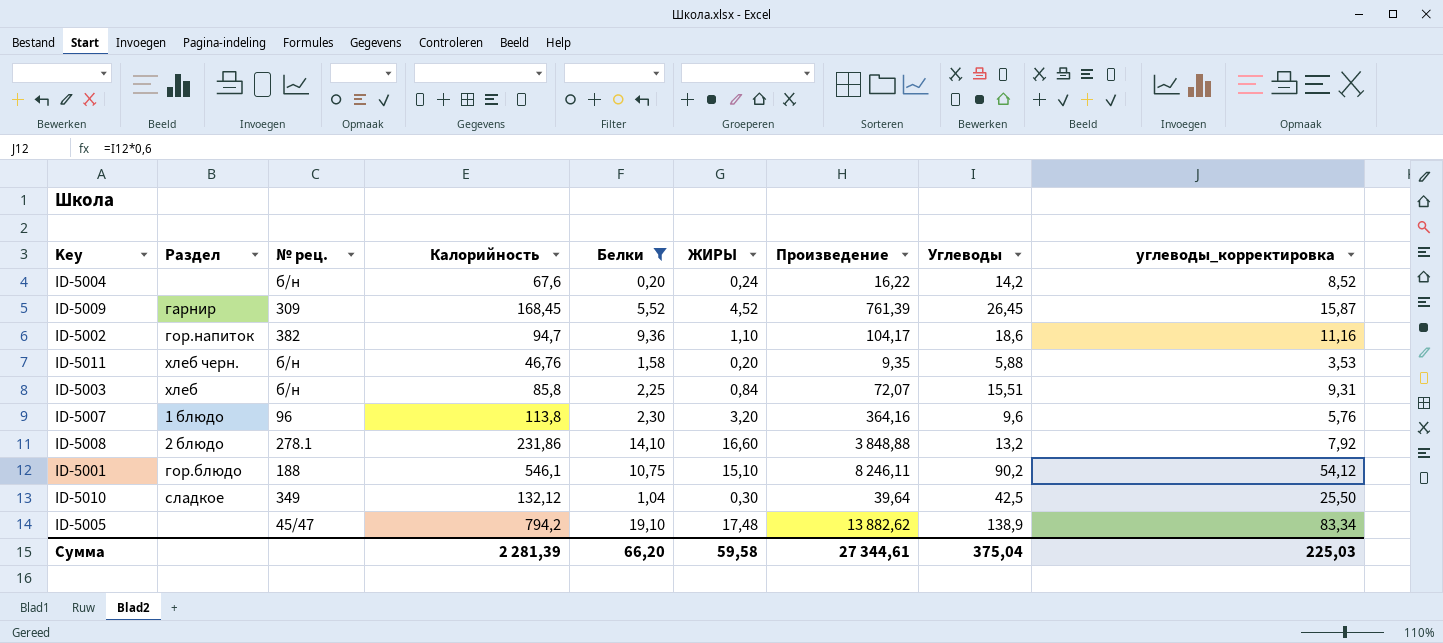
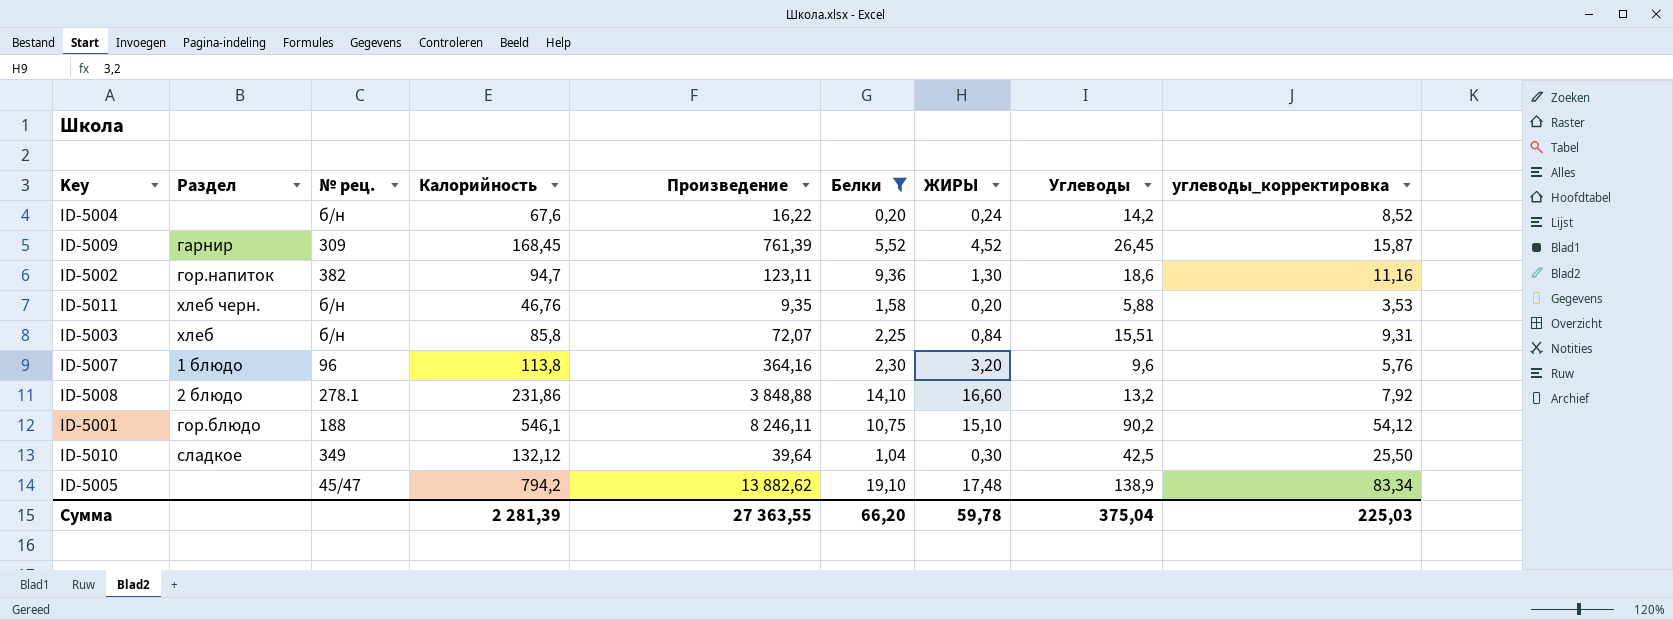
column Произведение | position: 7 -> 5
ID-5002 | Произведение: 104,17 -> 123,11
ID-5002 | ЖИРЫ: 1,10 -> 1,30
Сумма | Произведение: 27 344,61 -> 27 363,55
Сумма | ЖИРЫ: 59,58 -> 59,78

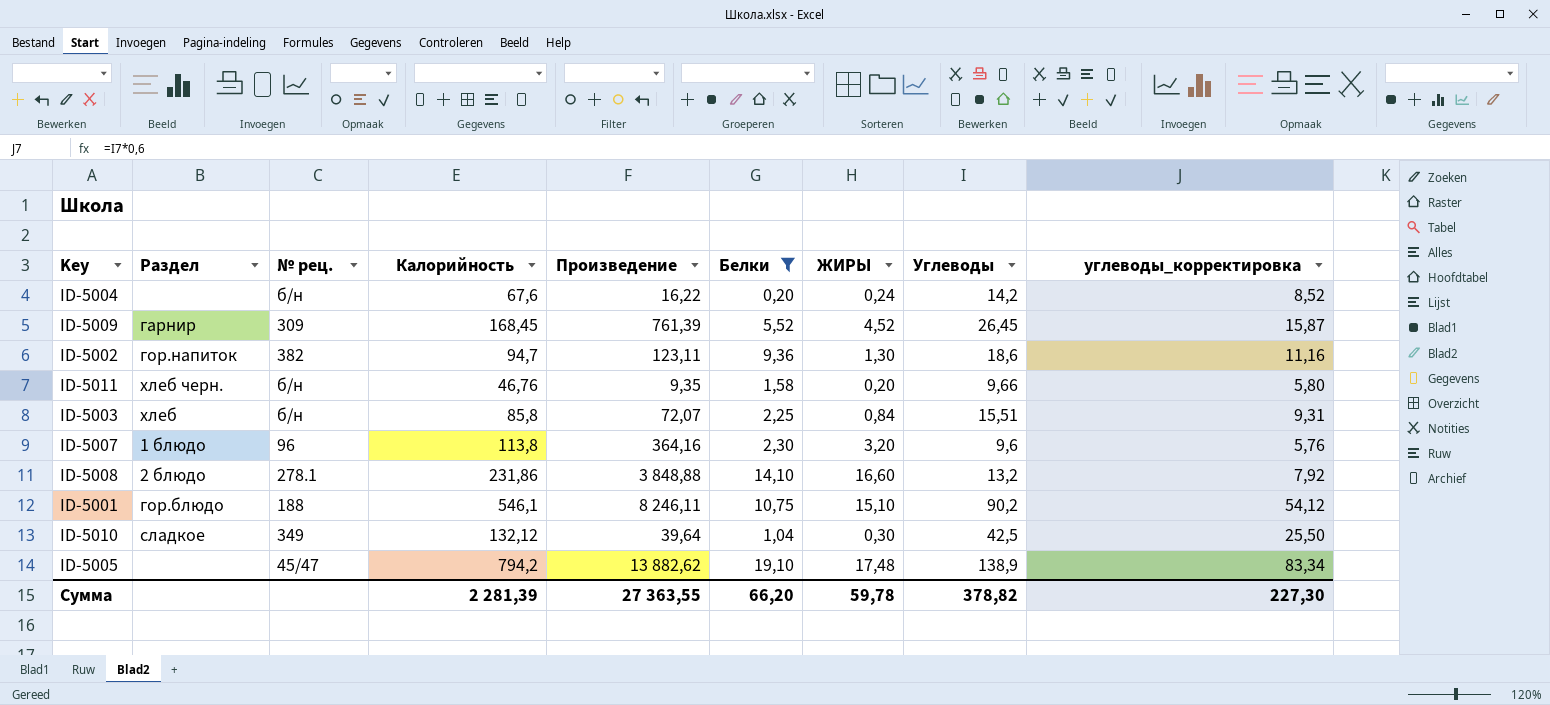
ID-5011 | Углеводы: 5,88 -> 9,66
ID-5011 | углеводы_корректировка: 3,53 -> 5,80
Сумма | Углеводы: 375,04 -> 378,82
Сумма | углеводы_корректировка: 225,03 -> 227,30

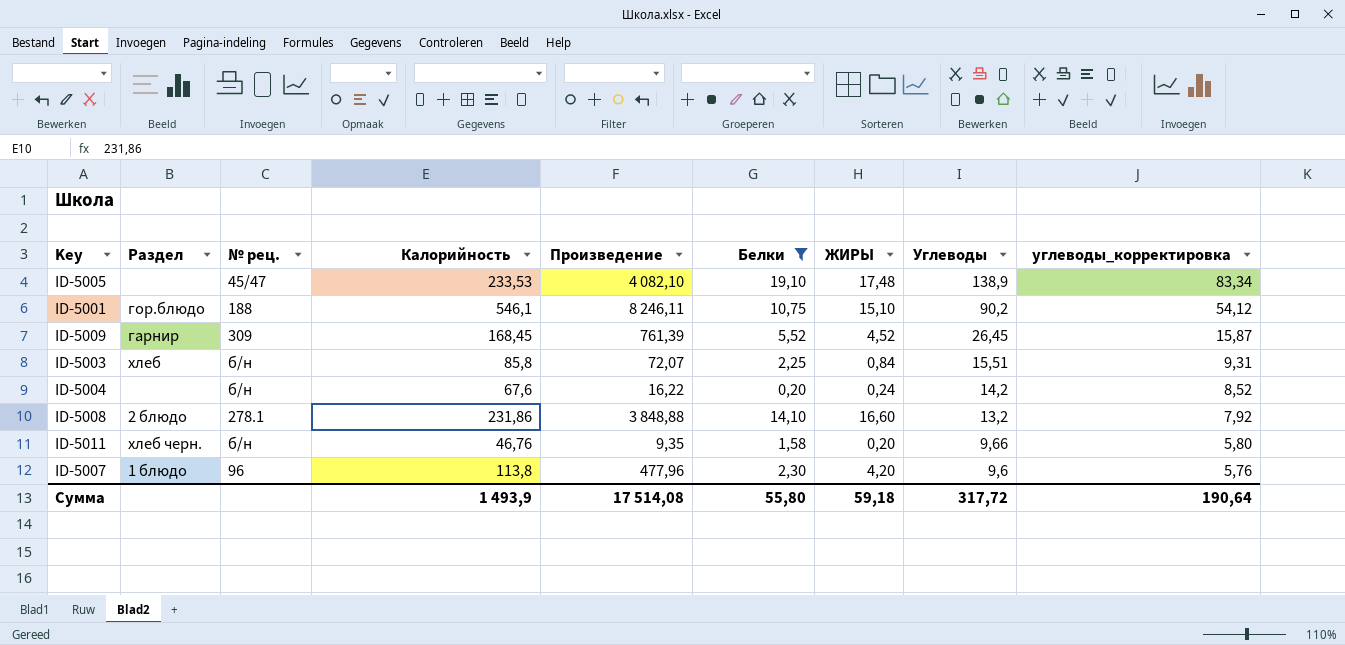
row order: none -> Углеводы descending
row ID-5002: гор.напиток | 382 | 94,7 | 123,11 | 9,36 | 1,30 | 18,6 | 11,16 -> none
row ID-5010: сладкое | 349 | 132,12 | 39,64 | 1,04 | 0,30 | 42,5 | 25,50 -> none
ID-5005 | Калорийность: 794,2 -> 233,53
ID-5005 | Произведение: 13 882,62 -> 4 082,10
ID-5007 | Произведение: 364,16 -> 477,96
ID-5007 | ЖИРЫ: 3,20 -> 4,20
Сумма | Калорийность: 2 281,39 -> 1 493,9
Сумма | Произведение: 27 363,55 -> 17 514,08
Сумма | Белки: 66,20 -> 55,80
Сумма | ЖИРЫ: 59,78 -> 59,18
Сумма | Углеводы: 378,82 -> 317,72
Сумма | углеводы_корректировка: 227,30 -> 190,64

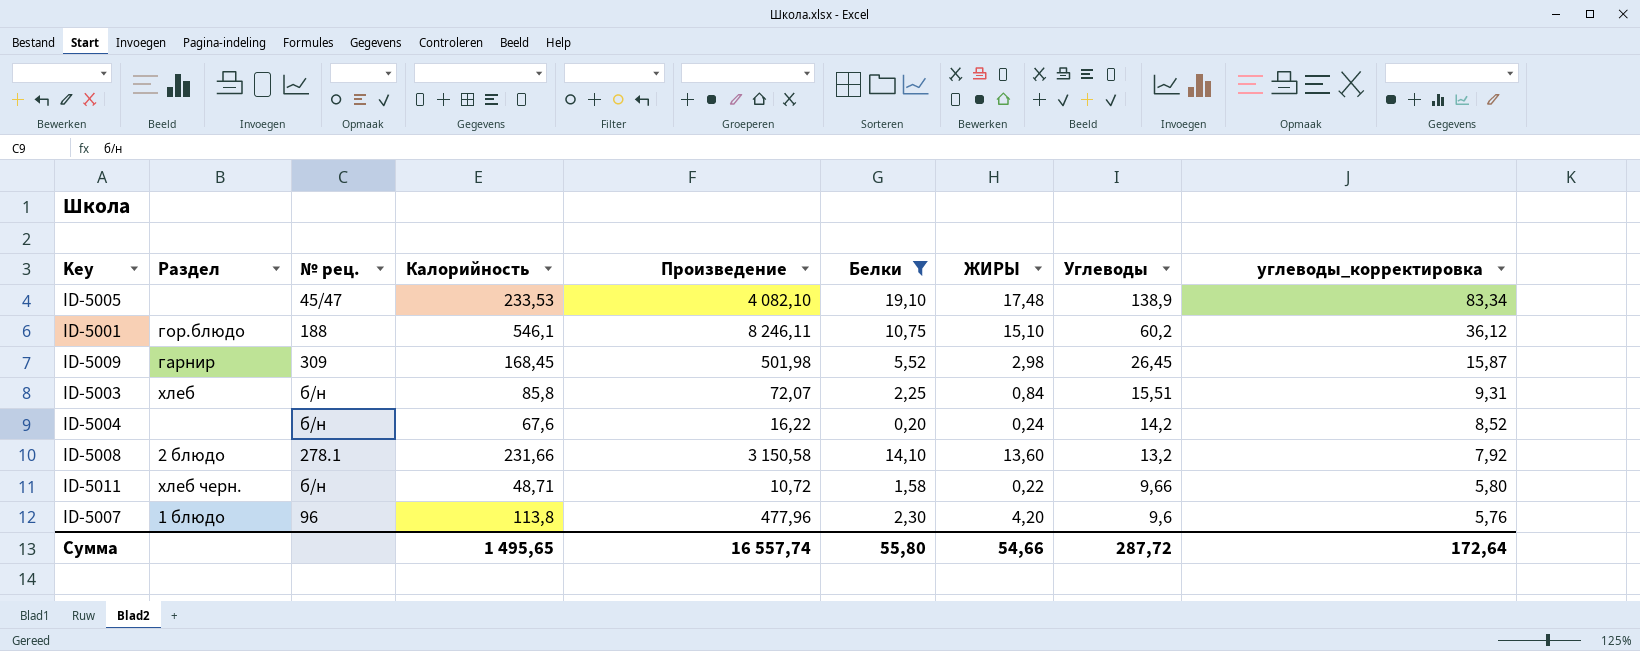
ID-5001 | Углеводы: 90,2 -> 60,2
ID-5001 | углеводы_корректировка: 54,12 -> 36,12
ID-5009 | Произведение: 761,39 -> 501,98
ID-5009 | ЖИРЫ: 4,52 -> 2,98
ID-5008 | Калорийность: 231,86 -> 231,66
ID-5008 | Произведение: 3 848,88 -> 3 150,58
ID-5008 | ЖИРЫ: 16,60 -> 13,60
ID-5011 | Калорийность: 46,76 -> 48,71
ID-5011 | Произведение: 9,35 -> 10,72
ID-5011 | ЖИРЫ: 0,20 -> 0,22
Сумма | Калорийность: 1 493,9 -> 1 495,65
Сумма | Произведение: 17 514,08 -> 16 557,74
Сумма | ЖИРЫ: 59,18 -> 54,66
Сумма | Углеводы: 317,72 -> 287,72
Сумма | углеводы_корректировка: 190,64 -> 172,64

